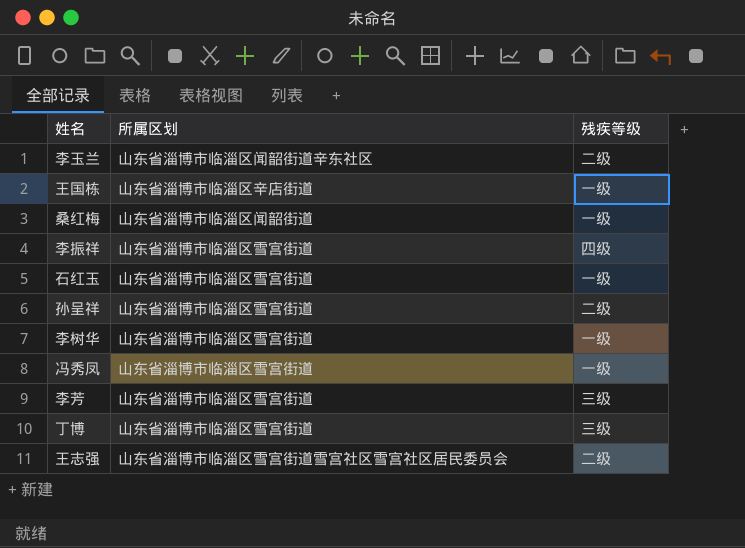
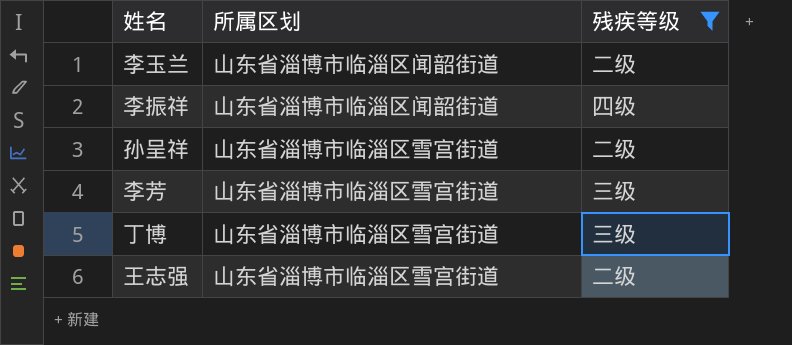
filter: none -> 残疾等级 != 一级
李玉兰 | 所属区划: 山东省淄博市临淄区闻韶街道辛东社区 -> 山东省淄博市临淄区闻韶街道
李振祥 | 所属区划: 山东省淄博市临淄区雪宫街道 -> 山东省淄博市临淄区闻韶街道
王志强 | 所属区划: 山东省淄博市临淄区雪宫街道雪宫社区雪宫社区居民委员会 -> 山东省淄博市临淄区雪宫街道

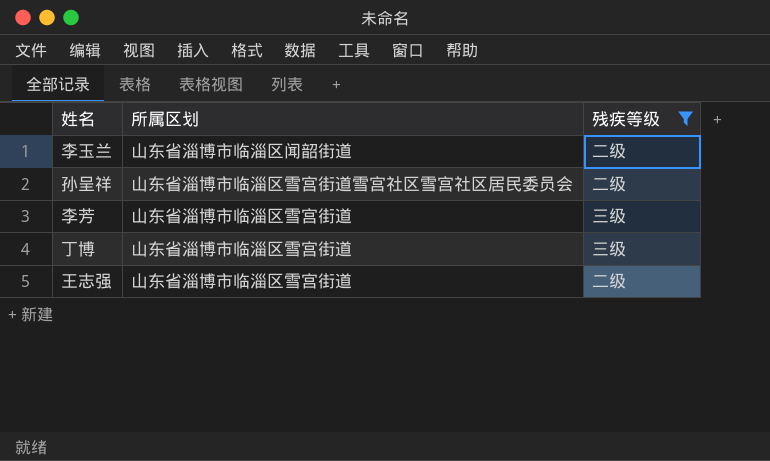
row 李振祥: 山东省淄博市临淄区闻韶街道 | 四级 -> none
孙呈祥 | 所属区划: 山东省淄博市临淄区雪宫街道 -> 山东省淄博市临淄区雪宫街道雪宫社区雪宫社区居民委员会

